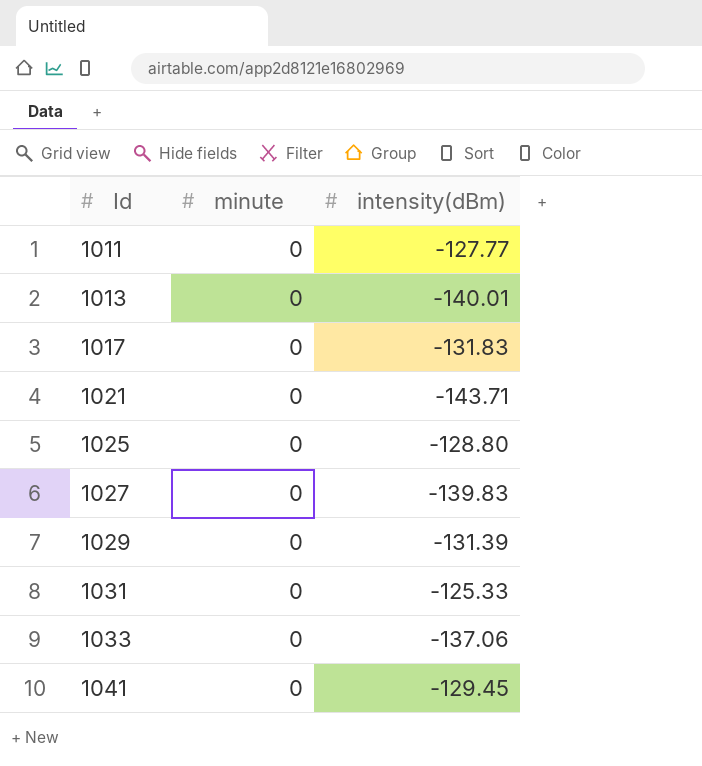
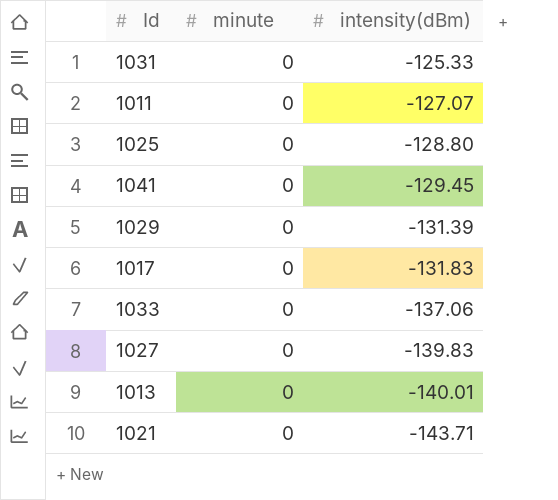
row order: Id ascending -> intensity(dBm) descending
1011 | intensity(dBm): -127.77 -> -127.07

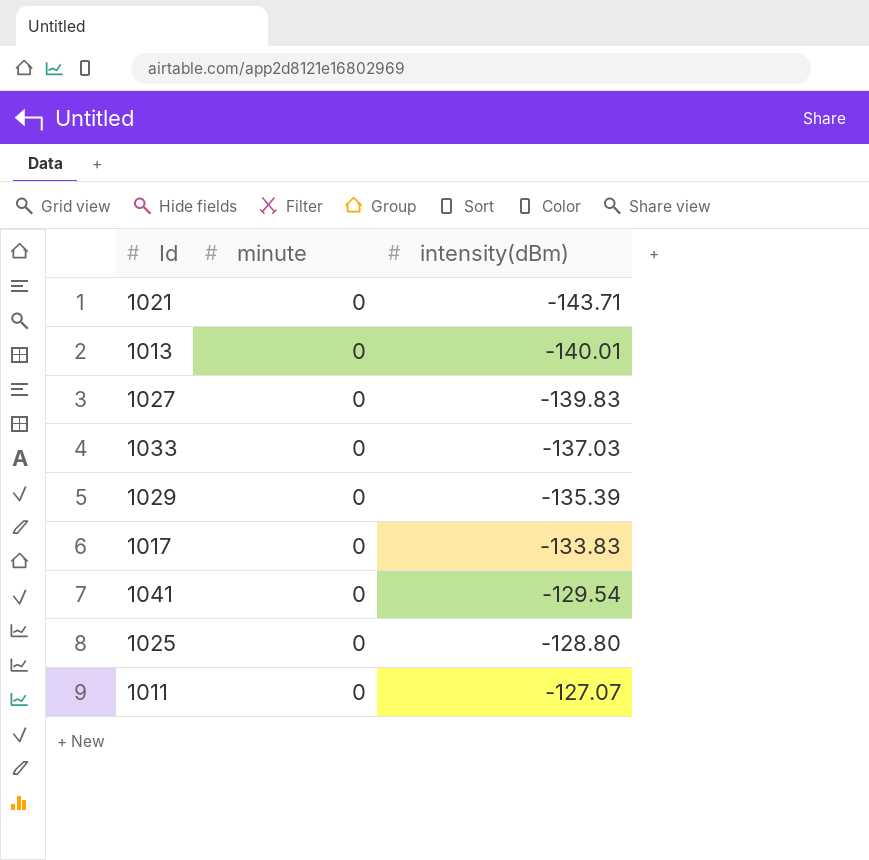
row order: intensity(dBm) descending -> intensity(dBm) ascending
row 1031: 0 | -125.33 -> none
1033 | intensity(dBm): -137.06 -> -137.03
1029 | intensity(dBm): -131.39 -> -135.39
1017 | intensity(dBm): -131.83 -> -133.83
1041 | intensity(dBm): -129.45 -> -129.54

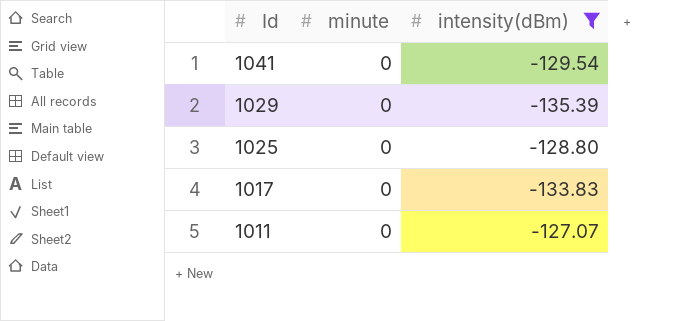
filter: none -> intensity(dBm) >= -135.39
row order: intensity(dBm) ascending -> Id descending

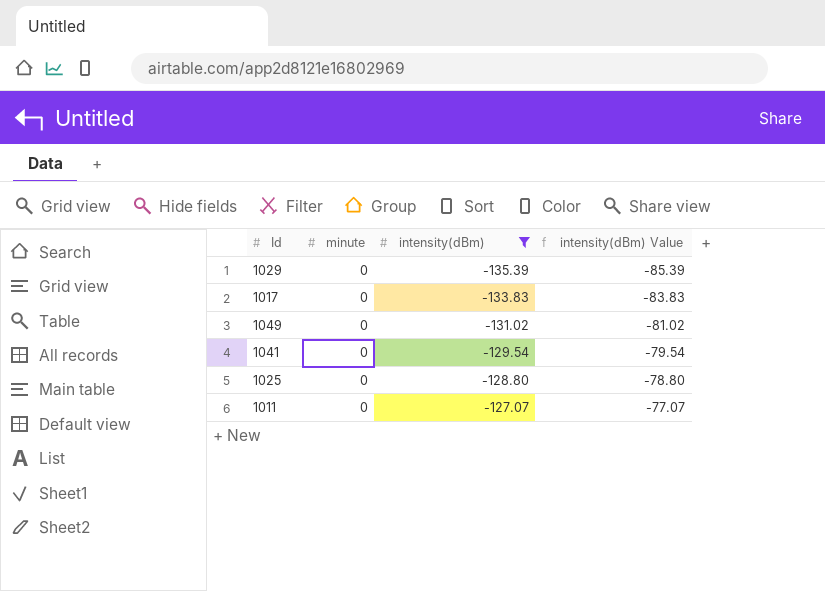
row order: Id descending -> intensity(dBm) ascending
column intensity(dBm) Value | formula: none -> [intensity(dBm)] + 50
row 1049: none -> 0 | -131.02 | -81.02

